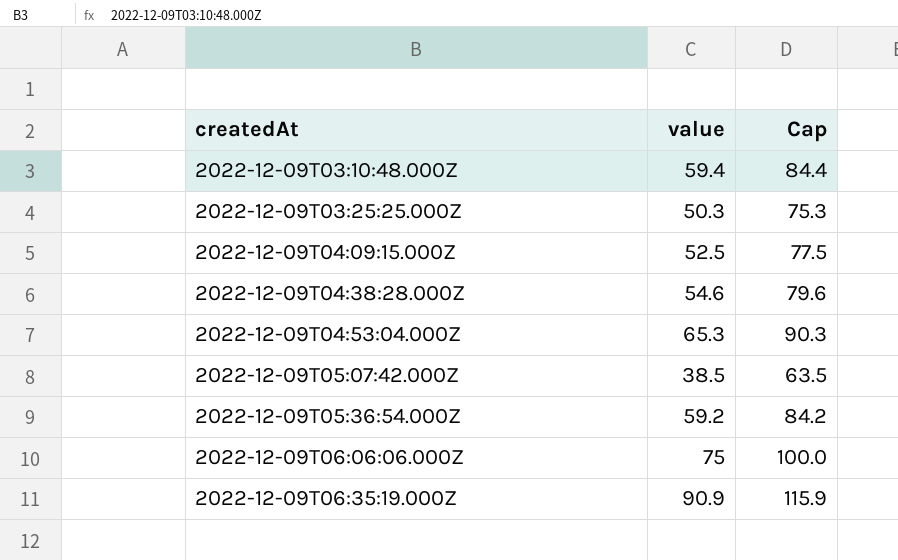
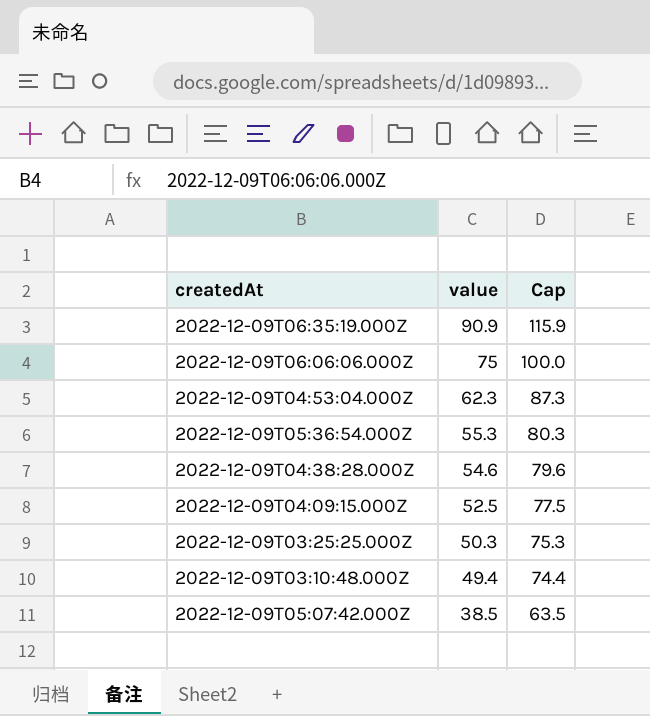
row order: createdAt ascending -> value descending
2022-12-09T04:53:04.000Z | value: 65.3 -> 62.3
2022-12-09T04:53:04.000Z | Cap: 90.3 -> 87.3
2022-12-09T05:36:54.000Z | value: 59.2 -> 55.3
2022-12-09T05:36:54.000Z | Cap: 84.2 -> 80.3
2022-12-09T03:10:48.000Z | value: 59.4 -> 49.4
2022-12-09T03:10:48.000Z | Cap: 84.4 -> 74.4

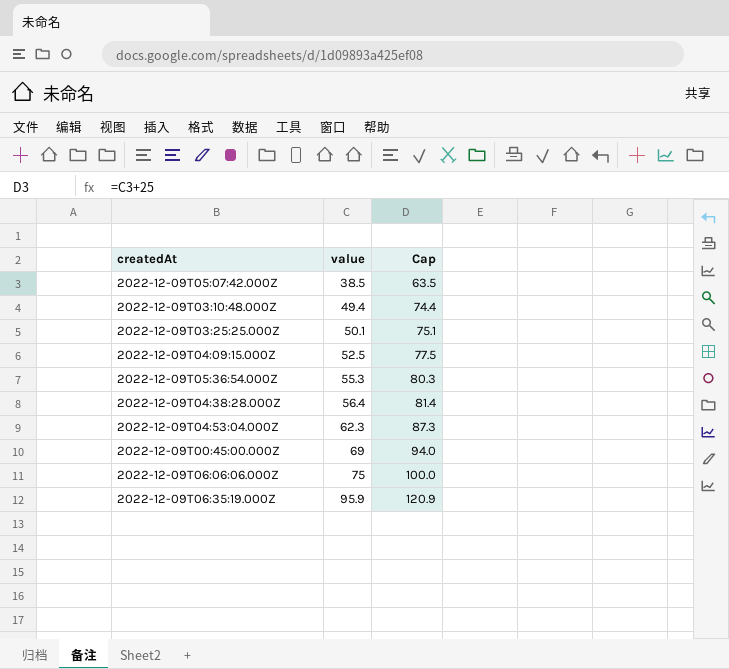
row order: value descending -> value ascending
2022-12-09T03:25:25.000Z | value: 50.3 -> 50.1
2022-12-09T03:25:25.000Z | Cap: 75.3 -> 75.1
2022-12-09T04:38:28.000Z | value: 54.6 -> 56.4
2022-12-09T04:38:28.000Z | Cap: 79.6 -> 81.4
row 2022-12-09T00:45:00.000Z: none -> 69 | 94.0
2022-12-09T06:35:19.000Z | value: 90.9 -> 95.9
2022-12-09T06:35:19.000Z | Cap: 115.9 -> 120.9

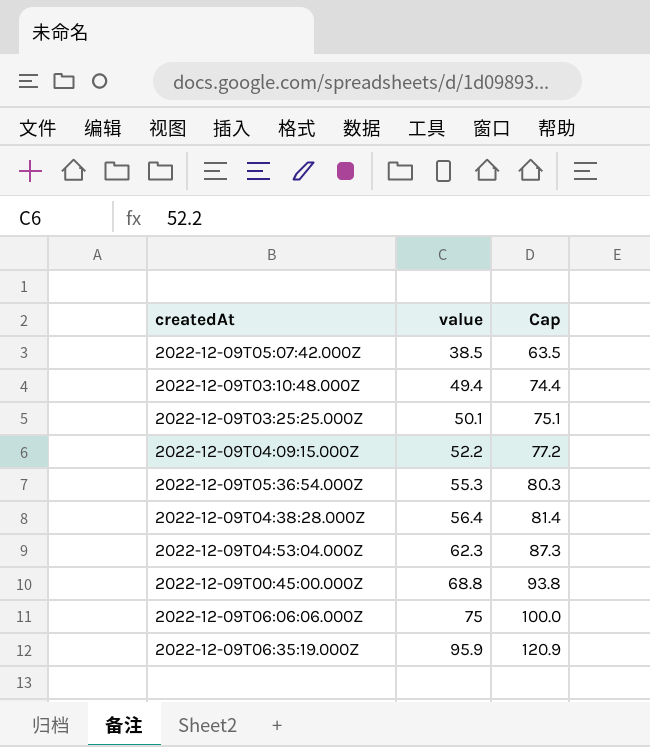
2022-12-09T04:09:15.000Z | value: 52.5 -> 52.2
2022-12-09T04:09:15.000Z | Cap: 77.5 -> 77.2
2022-12-09T00:45:00.000Z | value: 69 -> 68.8
2022-12-09T00:45:00.000Z | Cap: 94.0 -> 93.8

